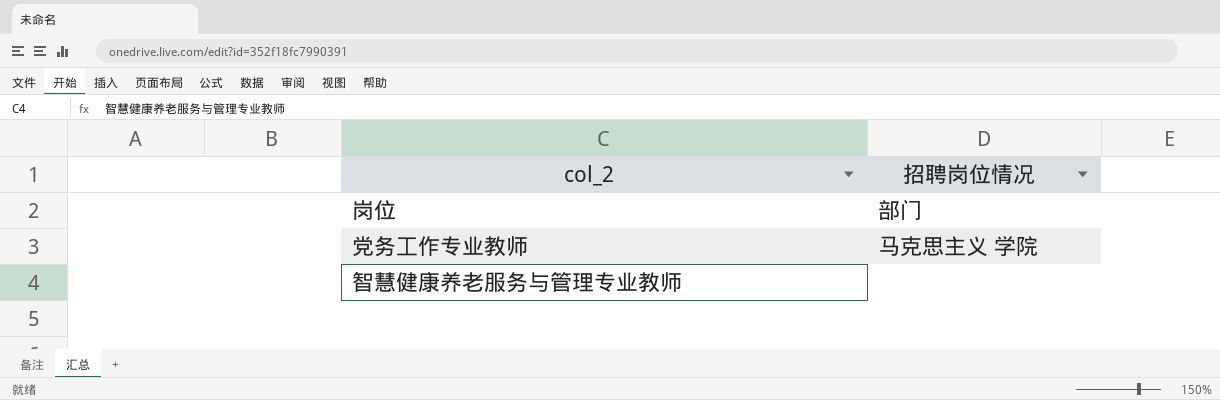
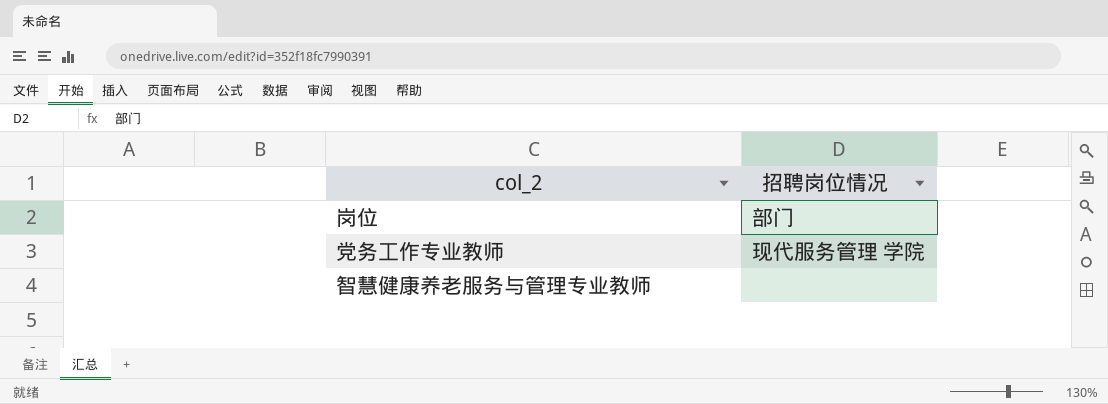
党务工作专业教师 | 招聘岗位情况: 马克思主义 学院 -> 现代服务管理 学院

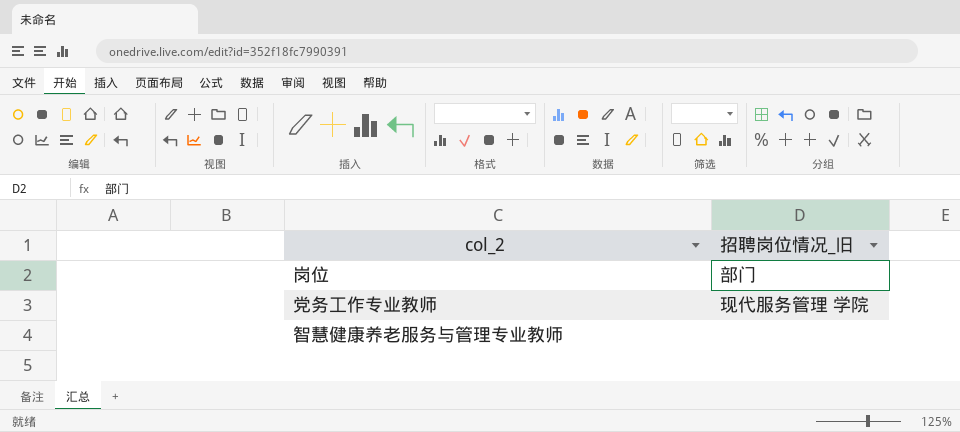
column name: 招聘岗位情况 -> 招聘岗位情况_旧

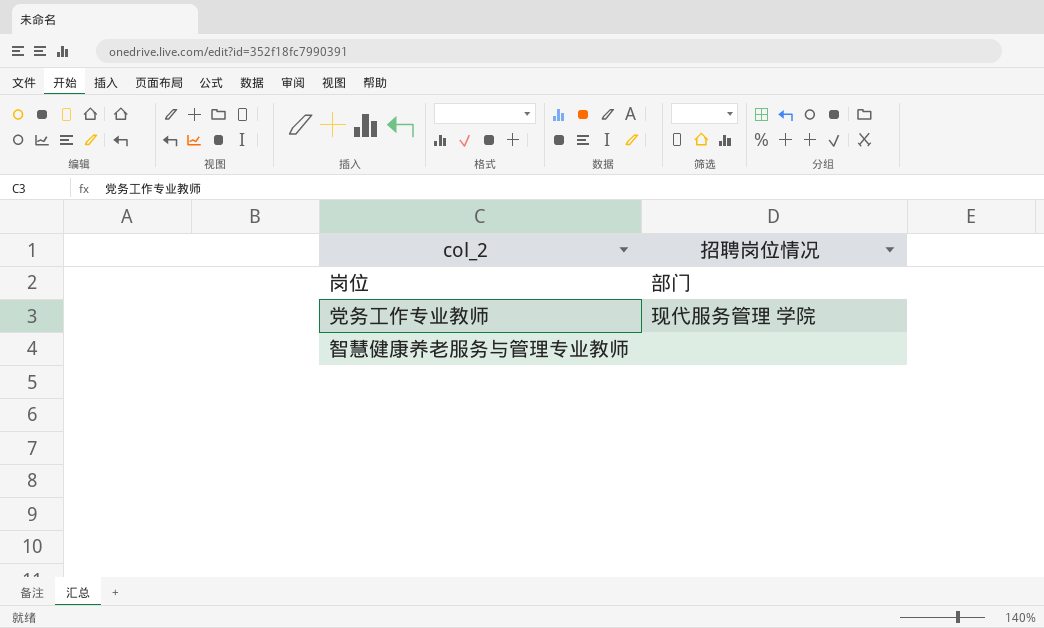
column name: 招聘岗位情况_旧 -> 招聘岗位情况

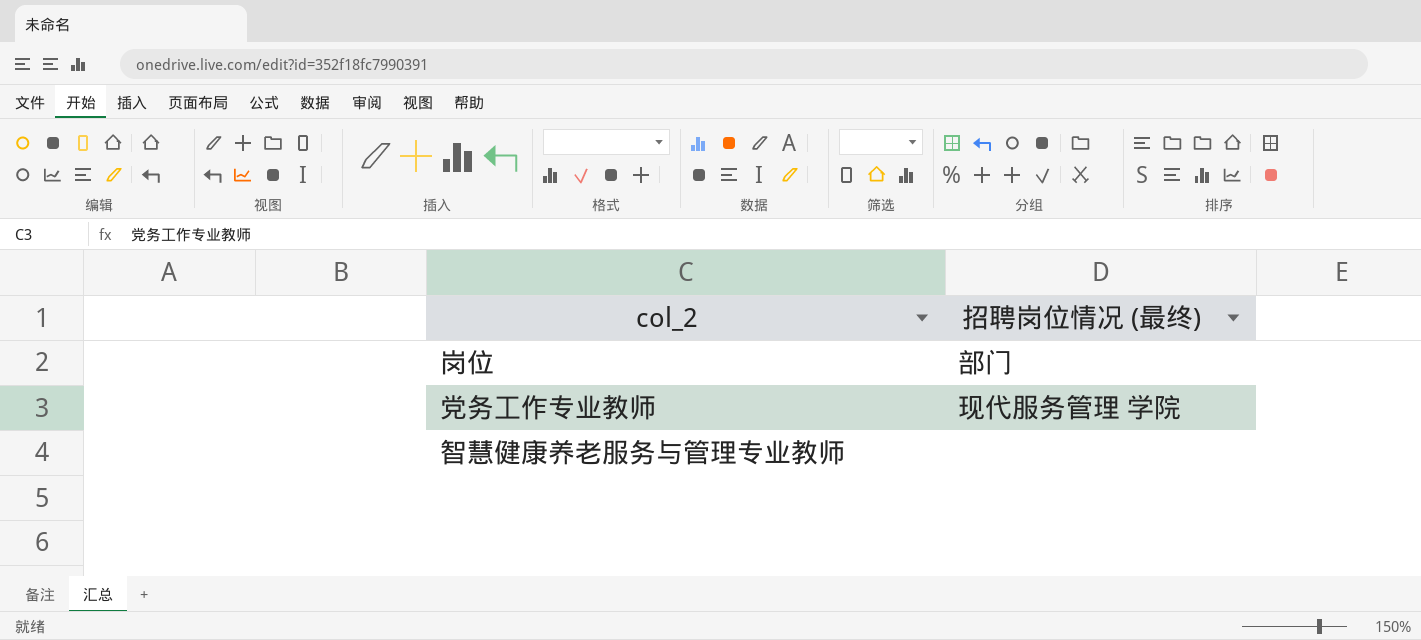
column name: 招聘岗位情况 -> 招聘岗位情况 (最终)

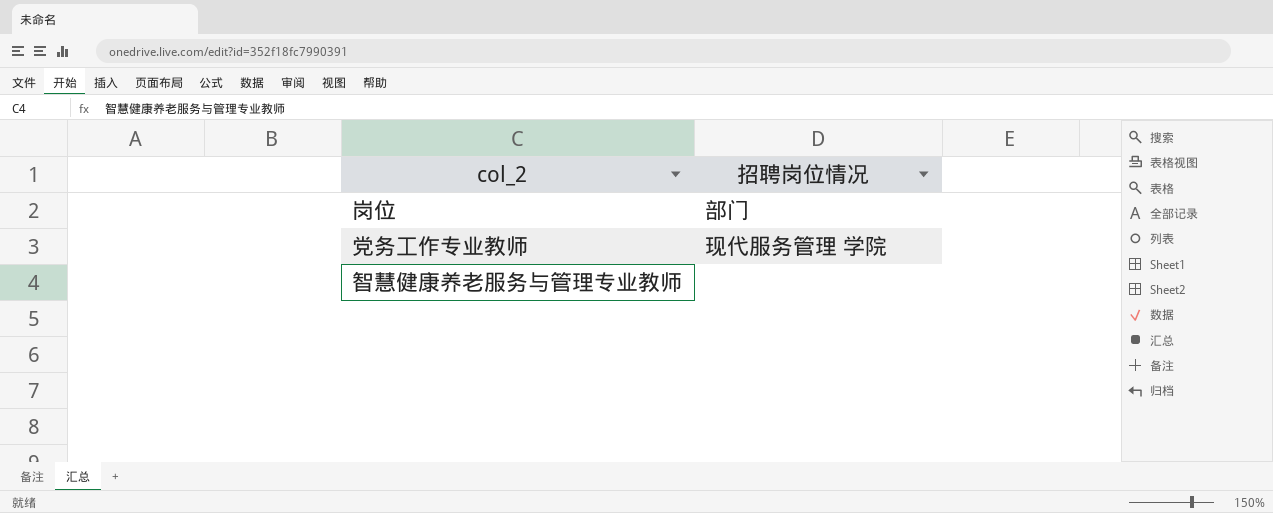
column name: 招聘岗位情况 (最终) -> 招聘岗位情况

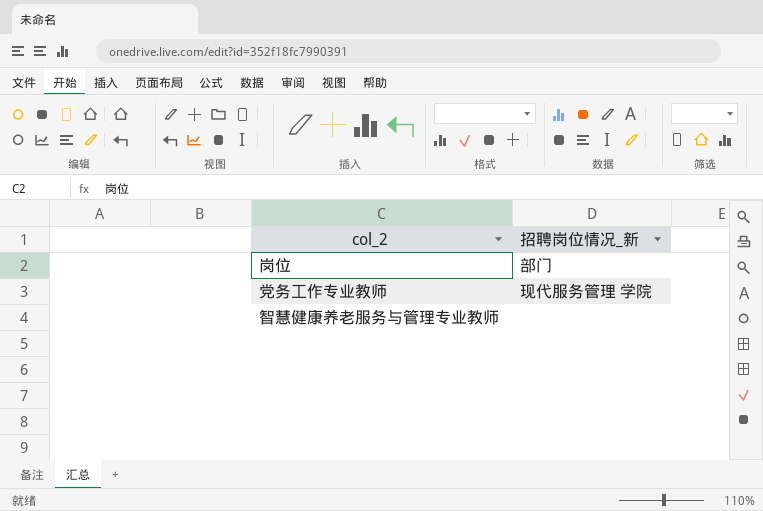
column name: 招聘岗位情况 -> 招聘岗位情况_新

